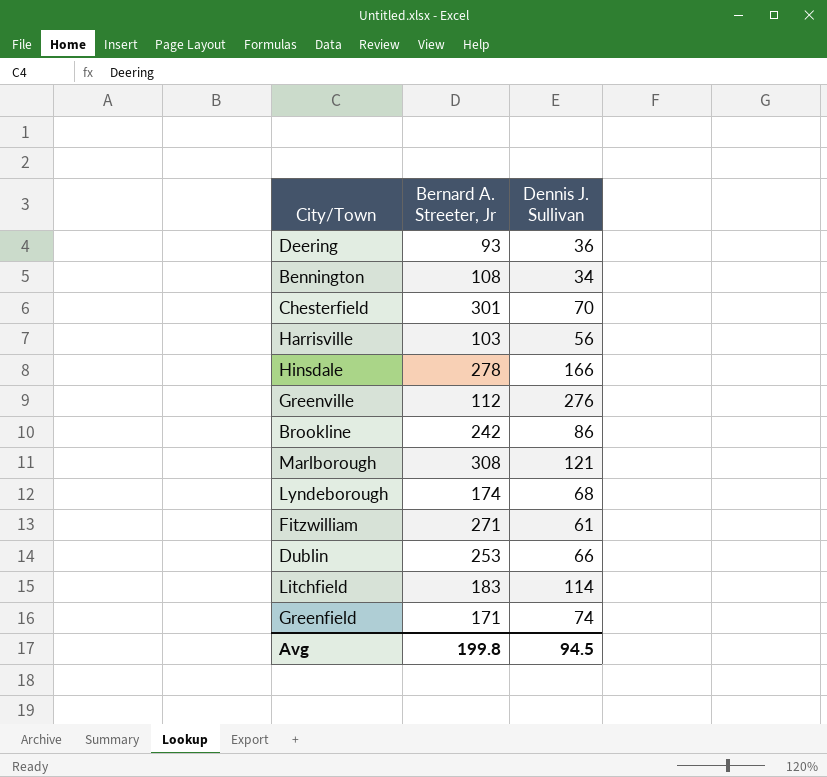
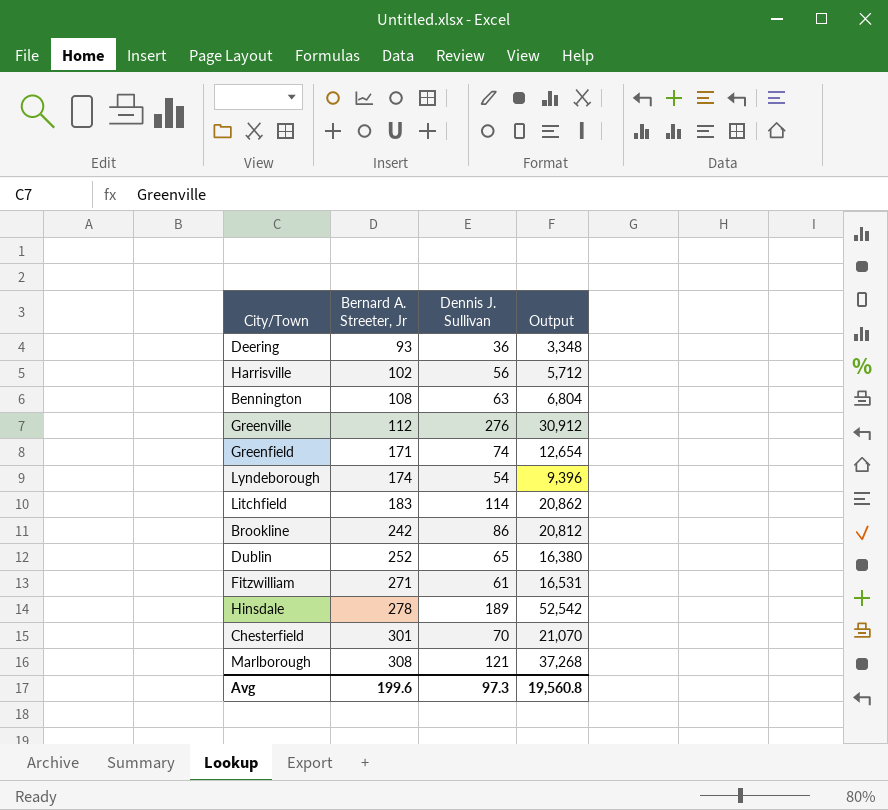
row order: none -> Bernard A. Streeter, Jr ascending
column Output | formula: none -> [Bernard A. Streeter, Jr] * [Dennis J. Sullivan]
Harrisville | Bernard A. Streeter, Jr: 103 -> 102
Bennington | Dennis J. Sullivan: 34 -> 63
Lyndeborough | Dennis J. Sullivan: 68 -> 54
Dublin | Bernard A. Streeter, Jr: 253 -> 252
Dublin | Dennis J. Sullivan: 66 -> 65
Hinsdale | Dennis J. Sullivan: 166 -> 189
Avg | Bernard A. Streeter, Jr: 199.8 -> 199.6
Avg | Dennis J. Sullivan: 94.5 -> 97.3

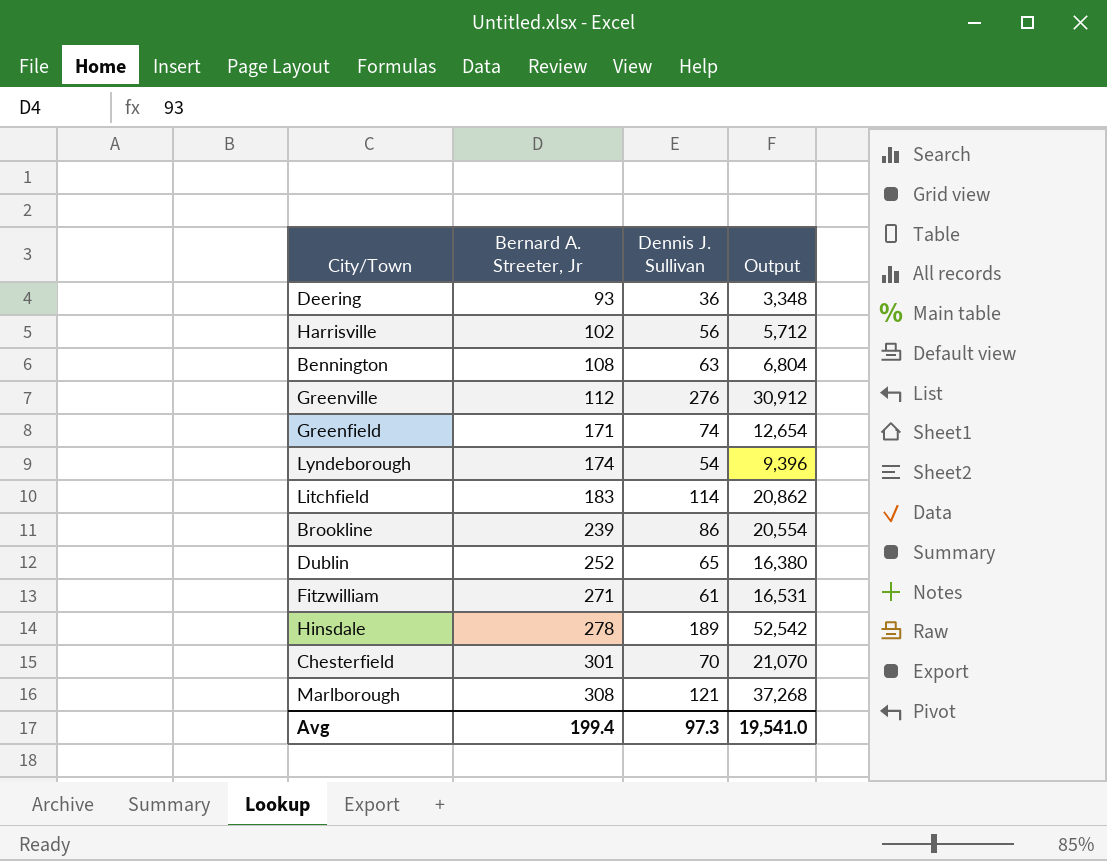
Brookline | Bernard A. Streeter, Jr: 242 -> 239
Brookline | Output: 20,812 -> 20,554
Avg | Bernard A. Streeter, Jr: 199.6 -> 199.4
Avg | Output: 19,560.8 -> 19,541.0

